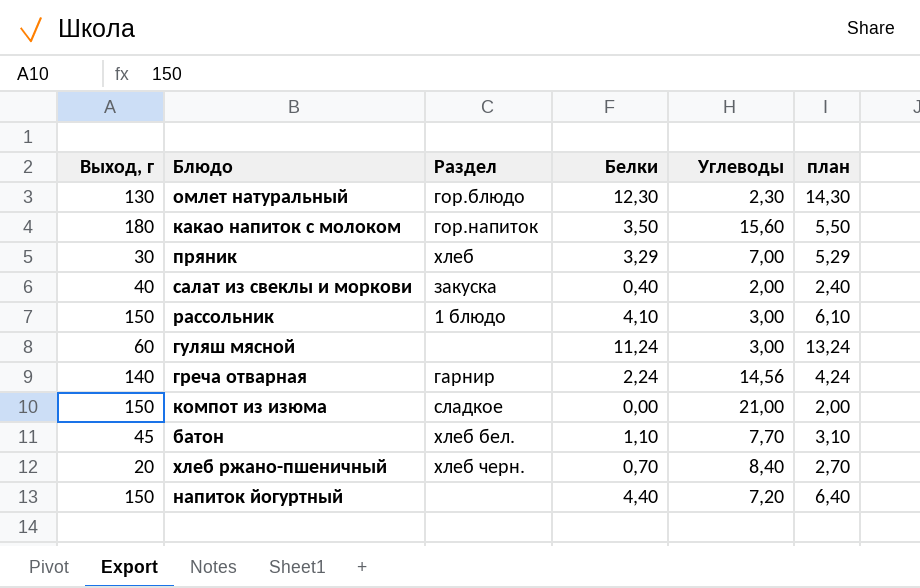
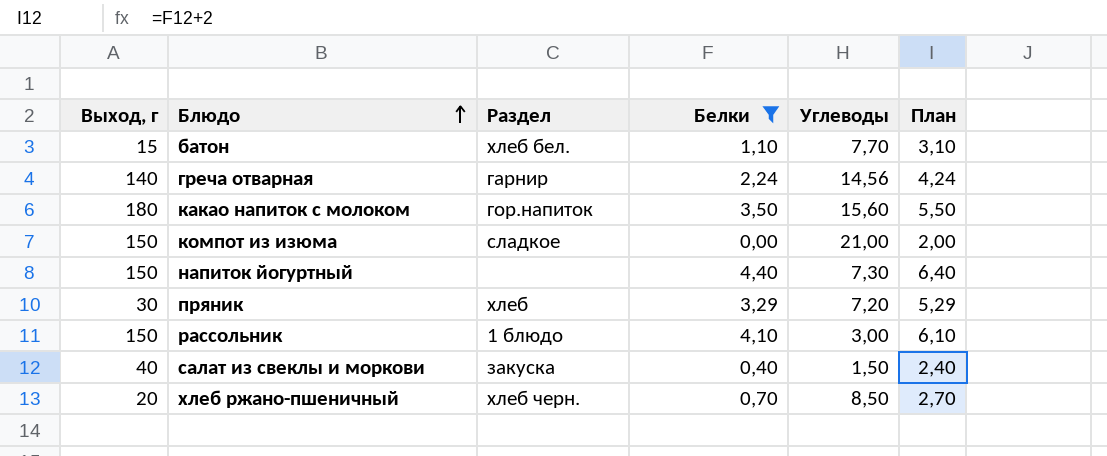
filter: none -> Белки <= 4,40
row order: none -> Блюдо ascending
column name: план -> План
батон | Выход, г: 45 -> 15
напиток йогуртный | Углеводы: 7,20 -> 7,30
пряник | Углеводы: 7,00 -> 7,20
салат из свеклы и моркови | Углеводы: 2,00 -> 1,50
хлеб ржано-пшеничный | Углеводы: 8,40 -> 8,50

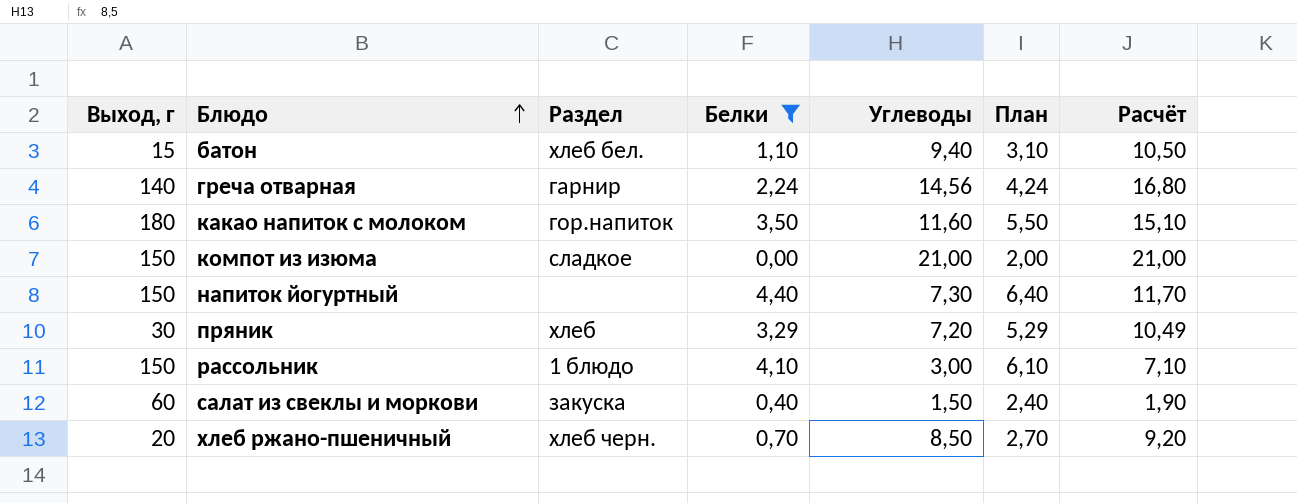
column Расчёт | formula: none -> [Белки] + [Углеводы]
батон | Углеводы: 7,70 -> 9,40
какао напиток с молоком | Углеводы: 15,60 -> 11,60
салат из свеклы и моркови | Выход, г: 40 -> 60

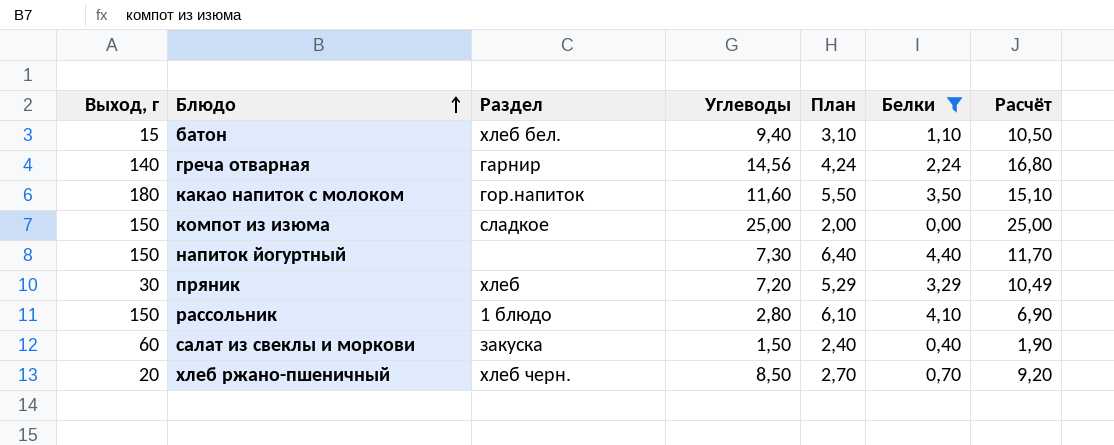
column Белки | position: 4 -> 6
компот из изюма | Углеводы: 21,00 -> 25,00
компот из изюма | Расчёт: 21,00 -> 25,00
рассольник | Углеводы: 3,00 -> 2,80
рассольник | Расчёт: 7,10 -> 6,90

